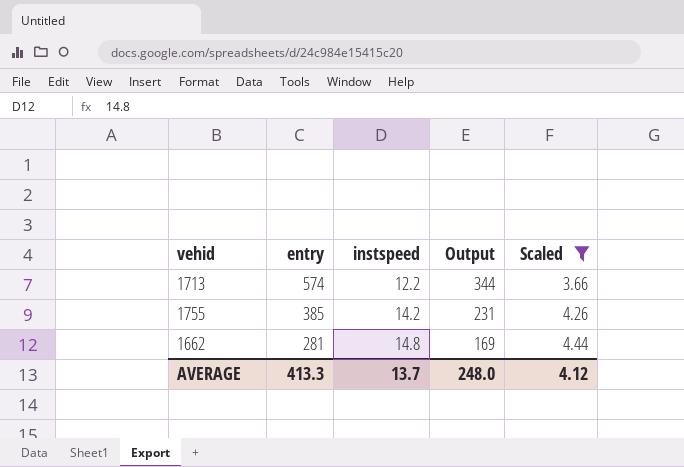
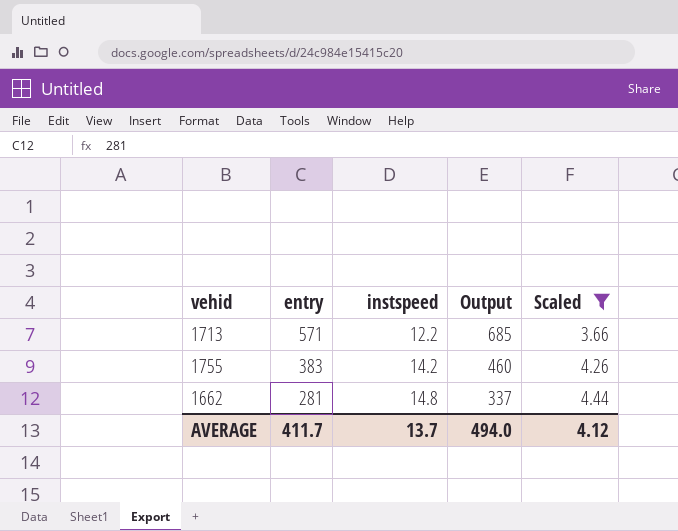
column Output | formula: [entry] * 0.6 -> [entry] * 1.2
1713 | entry: 574 -> 571
1755 | entry: 385 -> 383
AVERAGE | entry: 413.3 -> 411.7
AVERAGE | Output: 248.0 -> 494.0

